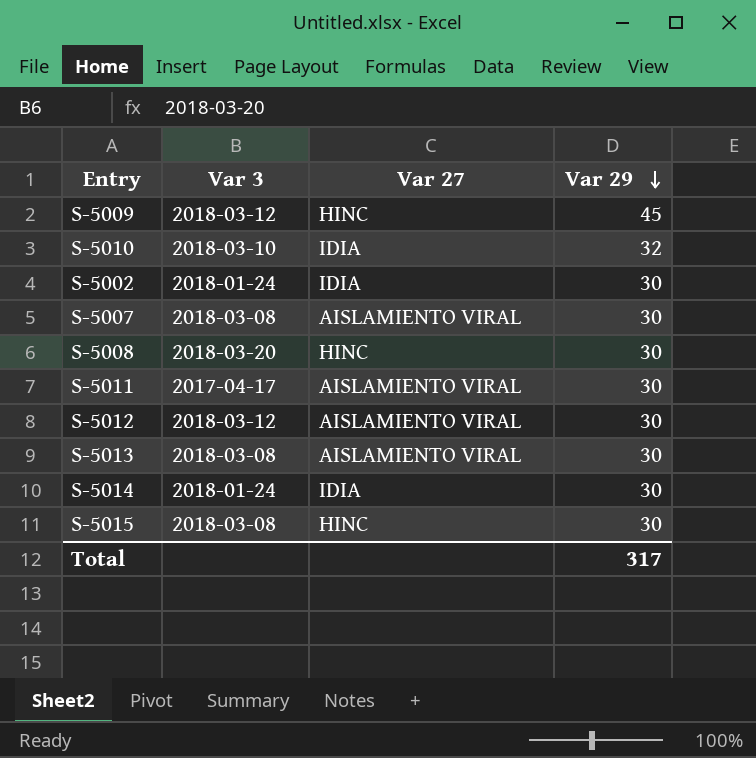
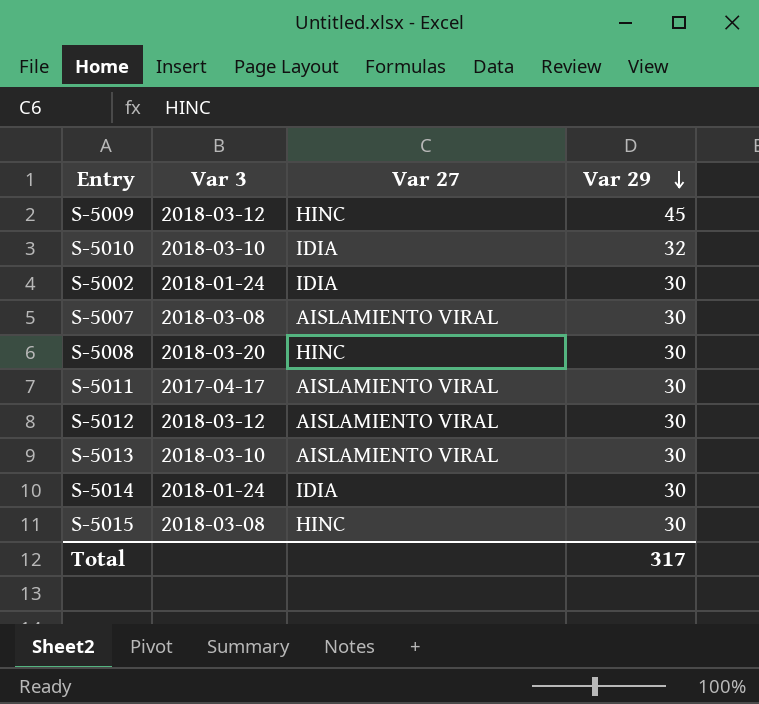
S-5013 | Var 3: 2018-03-08 -> 2018-03-10

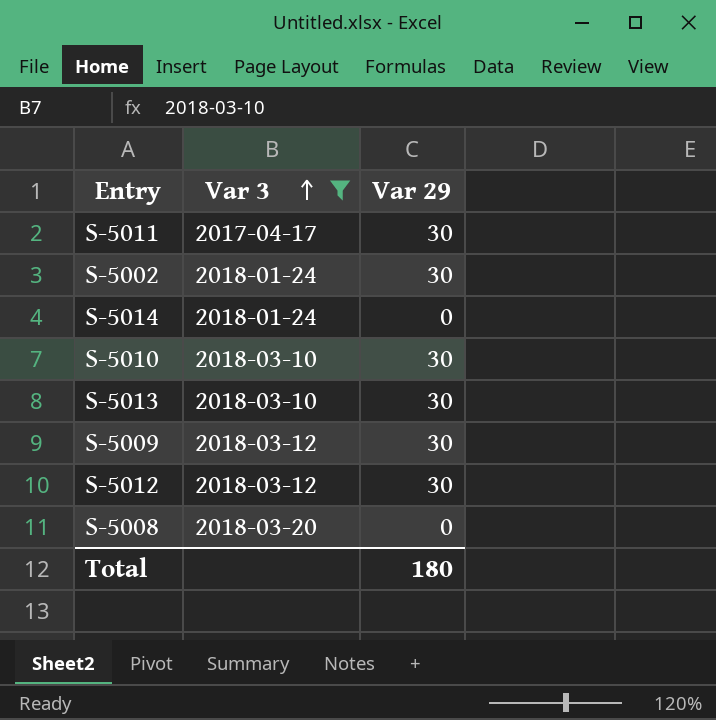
filter: none -> Var 3 != 2018-03-08
row order: Var 29 descending -> Var 3 ascending
column Var 27 | position: 3 -> none
S-5014 | Var 29: 30 -> 0
S-5010 | Var 29: 32 -> 30
S-5009 | Var 29: 45 -> 30
S-5008 | Var 29: 30 -> 0
Total | Var 29: 317 -> 180

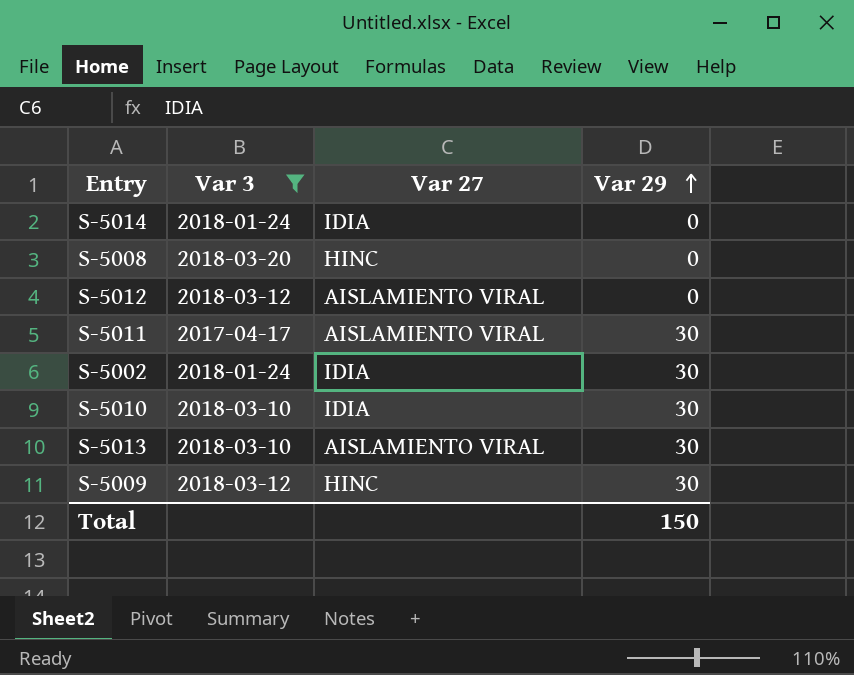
row order: Var 3 ascending -> Var 29 ascending
column Var 27 | position: none -> 3
S-5012 | Var 29: 30 -> 0
Total | Var 29: 180 -> 150

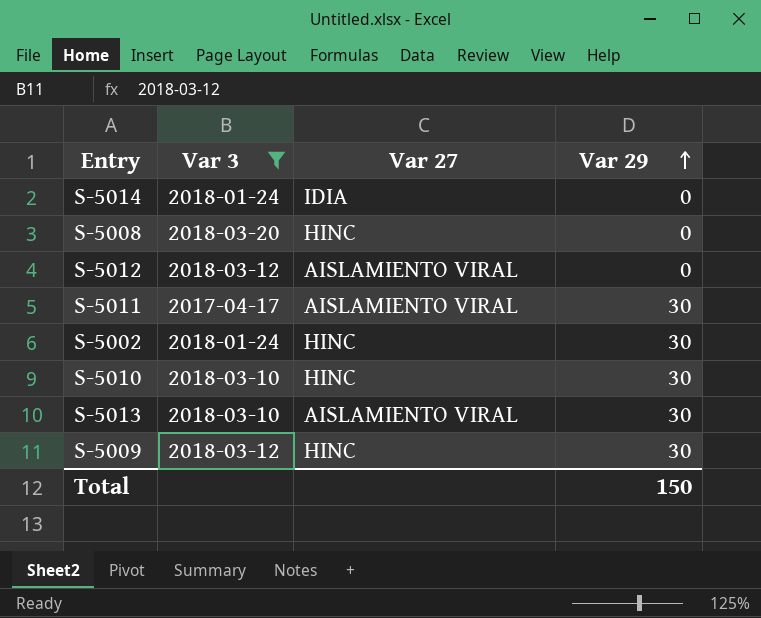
S-5002 | Var 27: IDIA -> HINC
S-5010 | Var 27: IDIA -> HINC

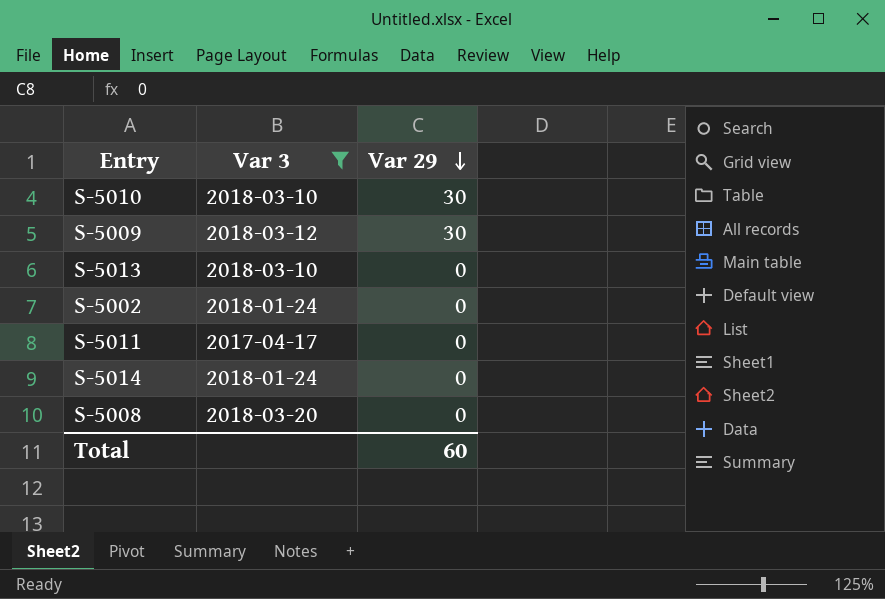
row order: Var 29 ascending -> Var 29 descending
column Var 27 | position: 3 -> none
row S-5012: 2018-03-12 | AISLAMIENTO VIRAL | 0 -> none
S-5013 | Var 29: 30 -> 0
S-5002 | Var 29: 30 -> 0
S-5011 | Var 29: 30 -> 0
Total | Var 29: 150 -> 60

